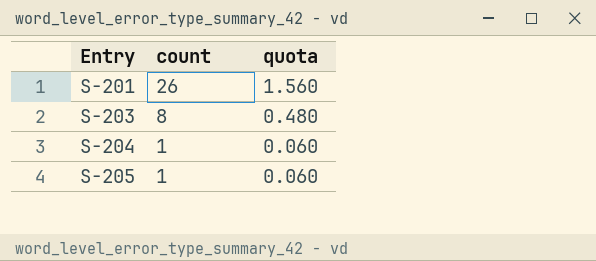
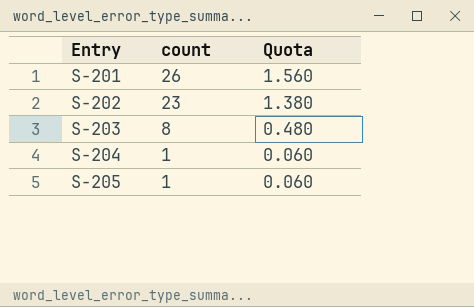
column name: quota -> Quota
row S-202: none -> 23 | 1.380

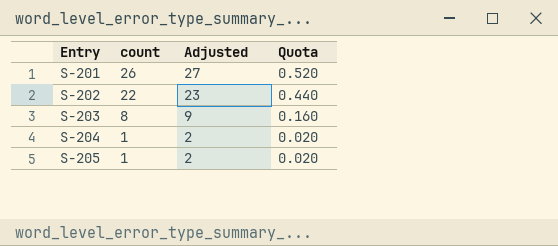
column Adjusted | formula: none -> [count] + 1
column Quota | formula: [count] * 0.06 -> [count] * 0.02
S-202 | count: 23 -> 22

